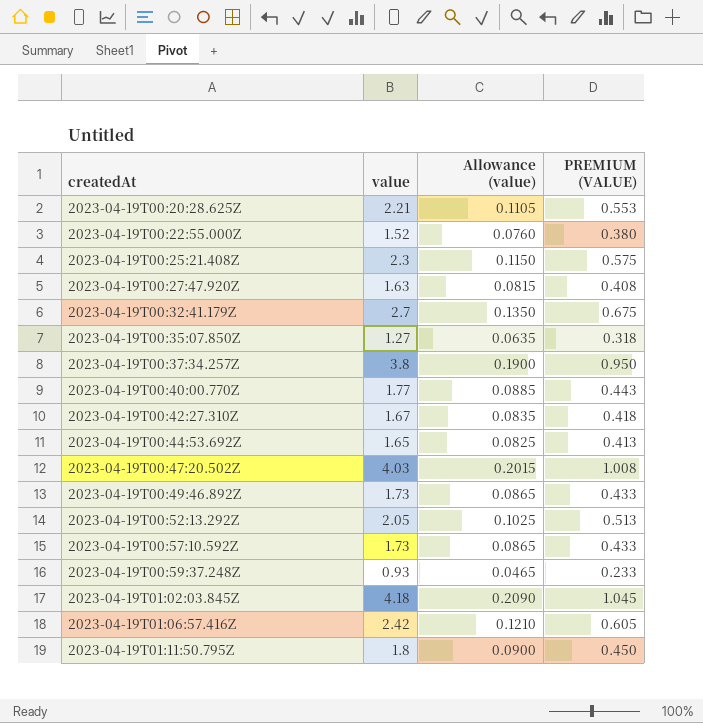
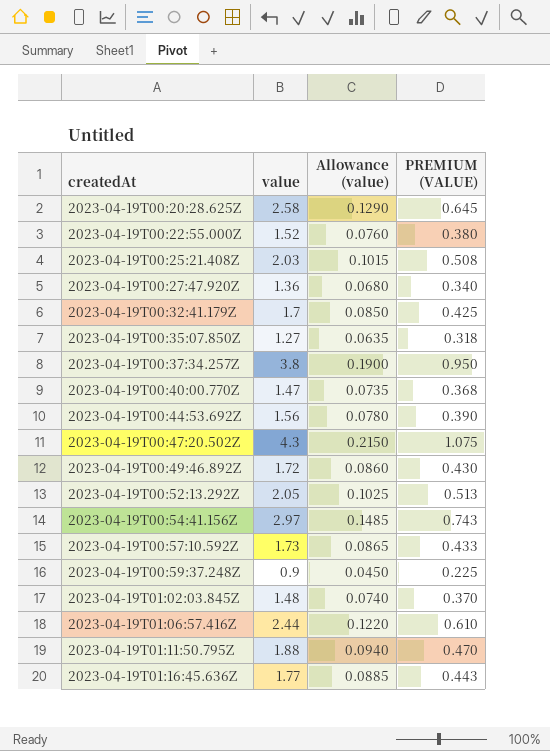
row 2023-04-19T00:42:27.310Z: 1.67 | 0.0835 | 0.418 -> none
2023-04-19T00:20:28.625Z | value: 2.21 -> 2.58
2023-04-19T00:20:28.625Z | Allowance (value): 0.1105 -> 0.1290
2023-04-19T00:20:28.625Z | PREMIUM (VALUE): 0.553 -> 0.645
2023-04-19T00:25:21.408Z | value: 2.3 -> 2.03
2023-04-19T00:25:21.408Z | Allowance (value): 0.1150 -> 0.1015
2023-04-19T00:25:21.408Z | PREMIUM (VALUE): 0.575 -> 0.508
2023-04-19T00:27:47.920Z | value: 1.63 -> 1.36
2023-04-19T00:27:47.920Z | Allowance (value): 0.0815 -> 0.0680
2023-04-19T00:27:47.920Z | PREMIUM (VALUE): 0.408 -> 0.340
2023-04-19T00:32:41.179Z | value: 2.7 -> 1.7
2023-04-19T00:32:41.179Z | Allowance (value): 0.1350 -> 0.0850
2023-04-19T00:32:41.179Z | PREMIUM (VALUE): 0.675 -> 0.425
2023-04-19T00:40:00.770Z | value: 1.77 -> 1.47
2023-04-19T00:40:00.770Z | Allowance (value): 0.0885 -> 0.0735
2023-04-19T00:40:00.770Z | PREMIUM (VALUE): 0.443 -> 0.368
2023-04-19T00:44:53.692Z | value: 1.65 -> 1.56
2023-04-19T00:44:53.692Z | Allowance (value): 0.0825 -> 0.0780
2023-04-19T00:44:53.692Z | PREMIUM (VALUE): 0.413 -> 0.390
2023-04-19T00:47:20.502Z | value: 4.03 -> 4.3
2023-04-19T00:47:20.502Z | Allowance (value): 0.2015 -> 0.2150
2023-04-19T00:47:20.502Z | PREMIUM (VALUE): 1.008 -> 1.075
2023-04-19T00:49:46.892Z | value: 1.73 -> 1.72
2023-04-19T00:49:46.892Z | Allowance (value): 0.0865 -> 0.0860
2023-04-19T00:49:46.892Z | PREMIUM (VALUE): 0.433 -> 0.430
row 2023-04-19T00:54:41.156Z: none -> 2.97 | 0.1485 | 0.743
2023-04-19T00:59:37.248Z | value: 0.93 -> 0.9
2023-04-19T00:59:37.248Z | Allowance (value): 0.0465 -> 0.0450
2023-04-19T00:59:37.248Z | PREMIUM (VALUE): 0.233 -> 0.225
2023-04-19T01:02:03.845Z | value: 4.18 -> 1.48
2023-04-19T01:02:03.845Z | Allowance (value): 0.2090 -> 0.0740
2023-04-19T01:02:03.845Z | PREMIUM (VALUE): 1.045 -> 0.370
2023-04-19T01:06:57.416Z | value: 2.42 -> 2.44
2023-04-19T01:06:57.416Z | Allowance (value): 0.1210 -> 0.1220
2023-04-19T01:06:57.416Z | PREMIUM (VALUE): 0.605 -> 0.610
2023-04-19T01:11:50.795Z | value: 1.8 -> 1.88
2023-04-19T01:11:50.795Z | Allowance (value): 0.0900 -> 0.0940
2023-04-19T01:11:50.795Z | PREMIUM (VALUE): 0.450 -> 0.470
row 2023-04-19T01:16:45.636Z: none -> 1.77 | 0.0885 | 0.443

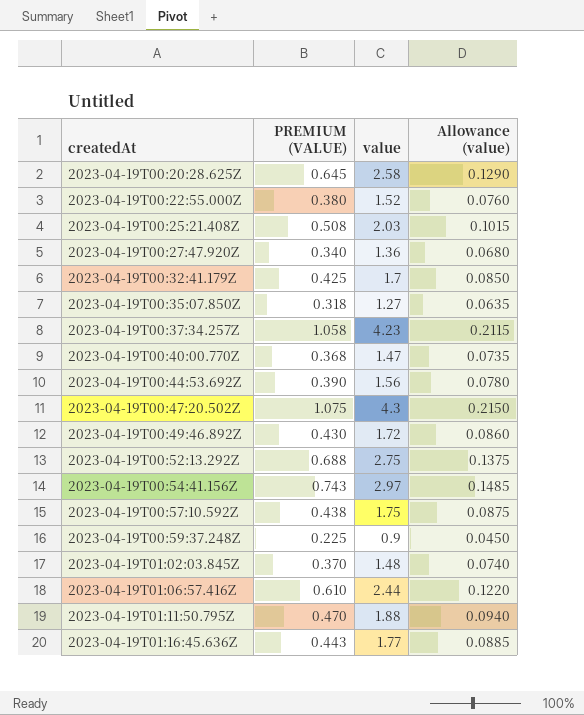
column PREMIUM (VALUE) | position: 4 -> 2
2023-04-19T00:37:34.257Z | PREMIUM (VALUE): 0.950 -> 1.058
2023-04-19T00:37:34.257Z | value: 3.8 -> 4.23
2023-04-19T00:37:34.257Z | Allowance (value): 0.1900 -> 0.2115
2023-04-19T00:52:13.292Z | PREMIUM (VALUE): 0.513 -> 0.688
2023-04-19T00:52:13.292Z | value: 2.05 -> 2.75
2023-04-19T00:52:13.292Z | Allowance (value): 0.1025 -> 0.1375
2023-04-19T00:57:10.592Z | PREMIUM (VALUE): 0.433 -> 0.438
2023-04-19T00:57:10.592Z | value: 1.73 -> 1.75
2023-04-19T00:57:10.592Z | Allowance (value): 0.0865 -> 0.0875

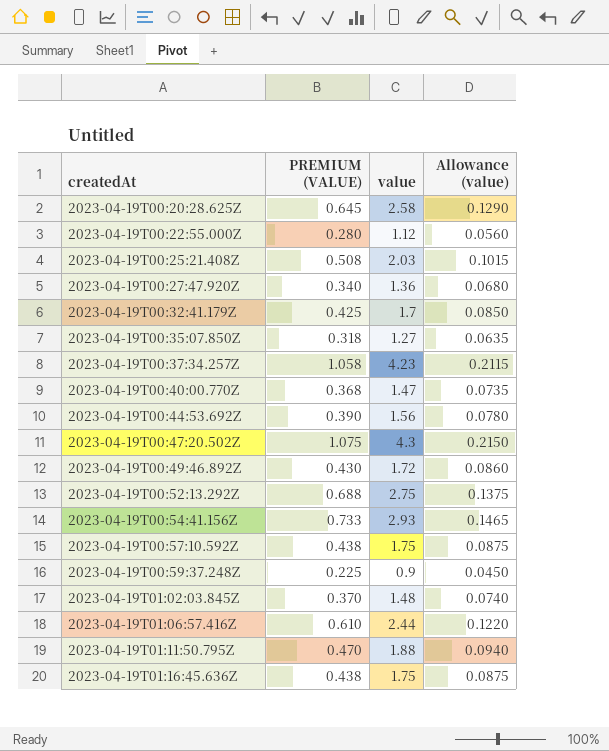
2023-04-19T00:22:55.000Z | PREMIUM (VALUE): 0.380 -> 0.280
2023-04-19T00:22:55.000Z | value: 1.52 -> 1.12
2023-04-19T00:22:55.000Z | Allowance (value): 0.0760 -> 0.0560
2023-04-19T00:54:41.156Z | PREMIUM (VALUE): 0.743 -> 0.733
2023-04-19T00:54:41.156Z | value: 2.97 -> 2.93
2023-04-19T00:54:41.156Z | Allowance (value): 0.1485 -> 0.1465
2023-04-19T01:16:45.636Z | PREMIUM (VALUE): 0.443 -> 0.438
2023-04-19T01:16:45.636Z | value: 1.77 -> 1.75
2023-04-19T01:16:45.636Z | Allowance (value): 0.0885 -> 0.0875

